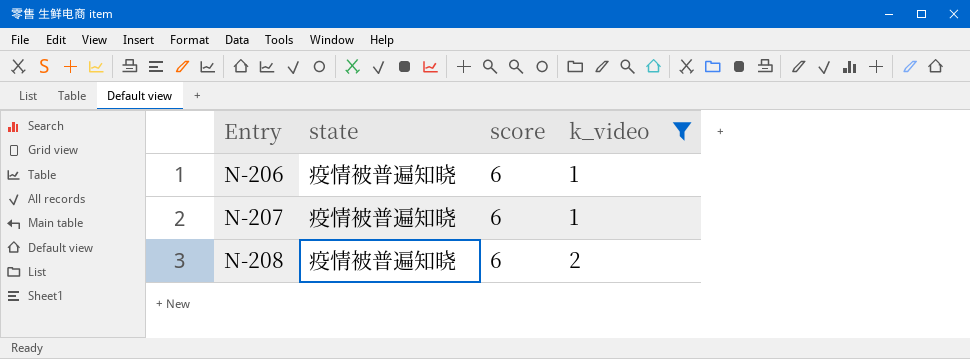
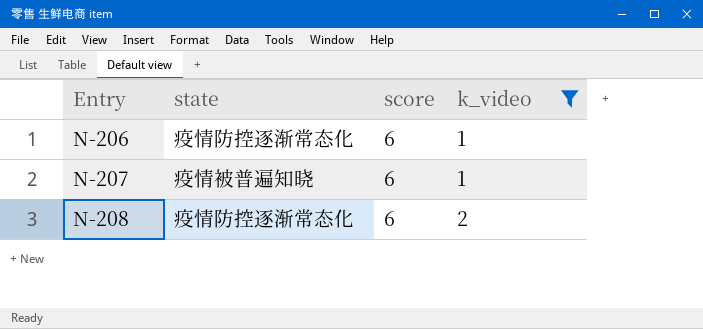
N-206 | state: 疫情被普遍知晓 -> 疫情防控逐渐常态化
N-208 | state: 疫情被普遍知晓 -> 疫情防控逐渐常态化

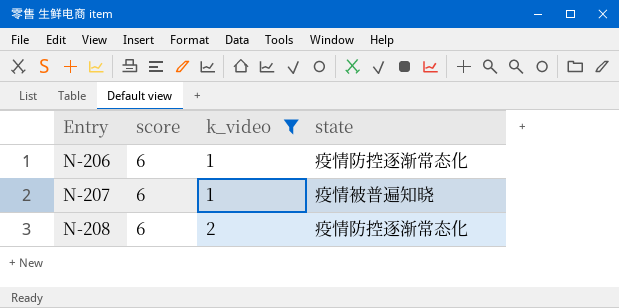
column state | position: 2 -> 4

